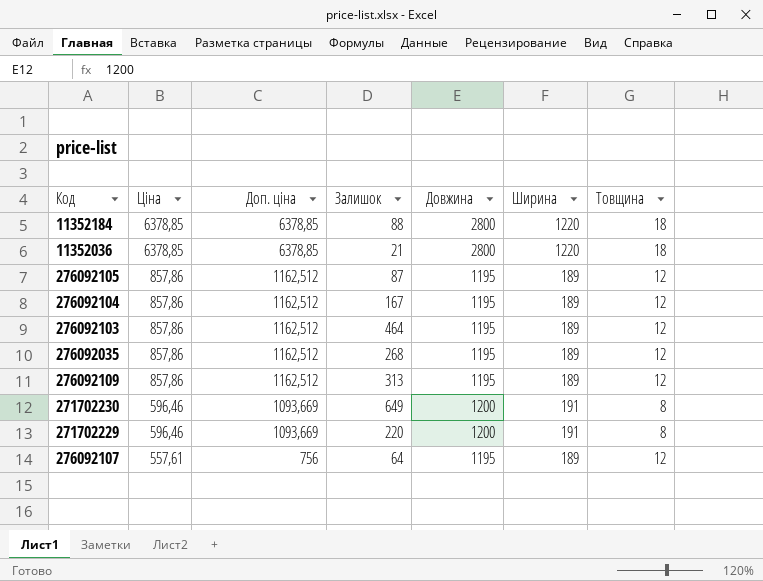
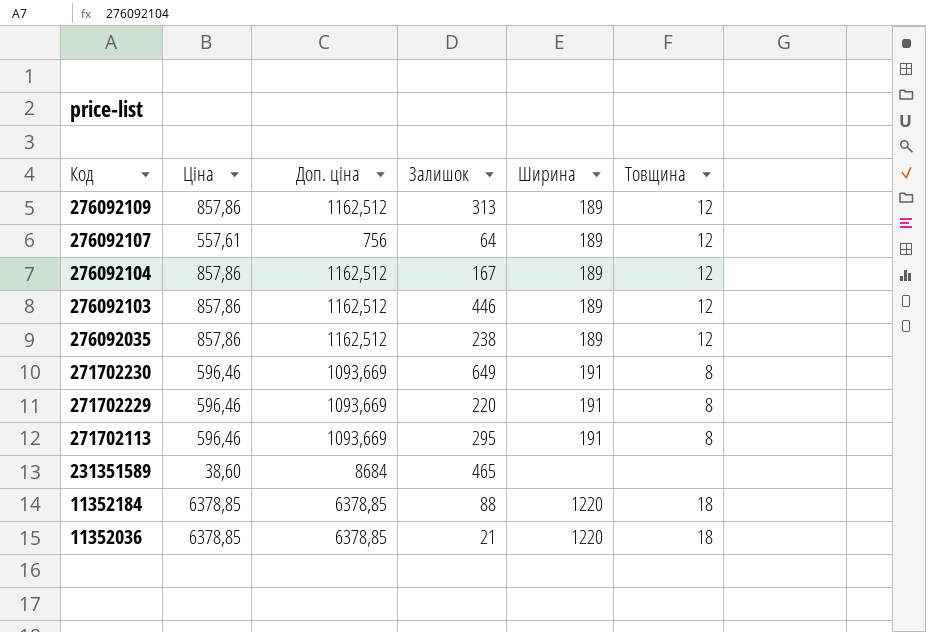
row order: Ціна descending -> Код descending
column Довжина | position: 5 -> none
row 276092105: 857,86 | 1162,512 | 87 | 1195 | 189 | 12 -> none
276092103 | Залишок: 464 -> 446
276092035 | Залишок: 268 -> 238
row 271702113: none -> 596,46 | 1093,669 | 295 | 191 | 8
row 231351589: none -> 38,60 | 8684 | 465 | none | none

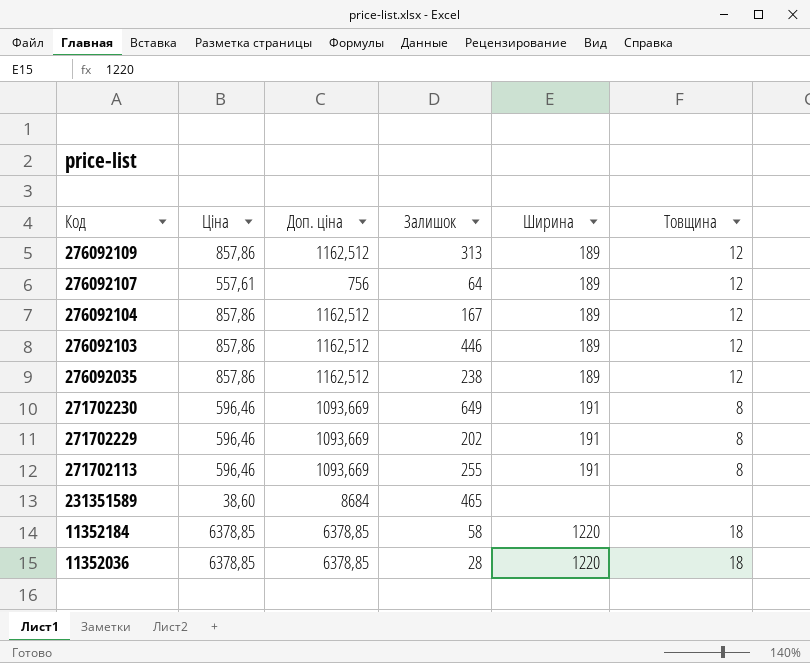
271702229 | Залишок: 220 -> 202
271702113 | Залишок: 295 -> 255
11352184 | Залишок: 88 -> 58
11352036 | Залишок: 21 -> 28

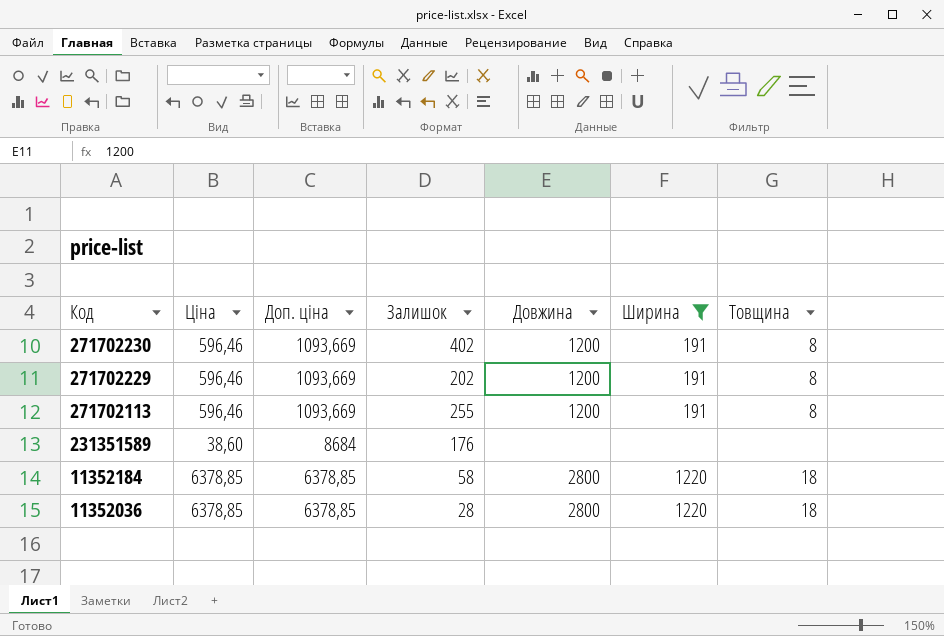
filter: none -> Ширина != 189
column Довжина | position: none -> 5
271702230 | Залишок: 649 -> 402
231351589 | Залишок: 465 -> 176

